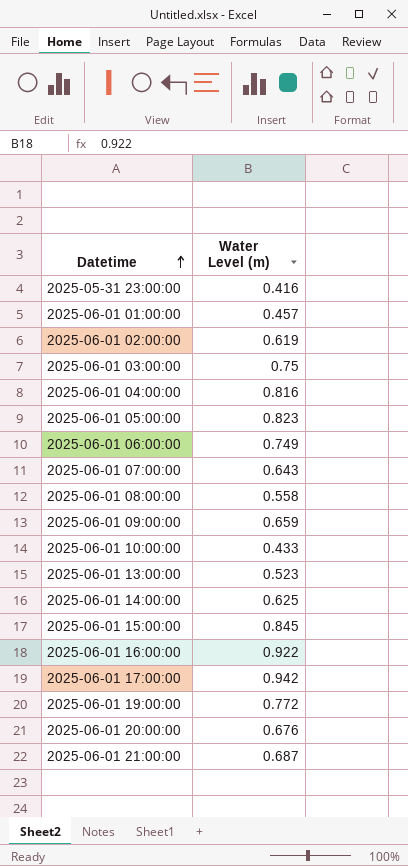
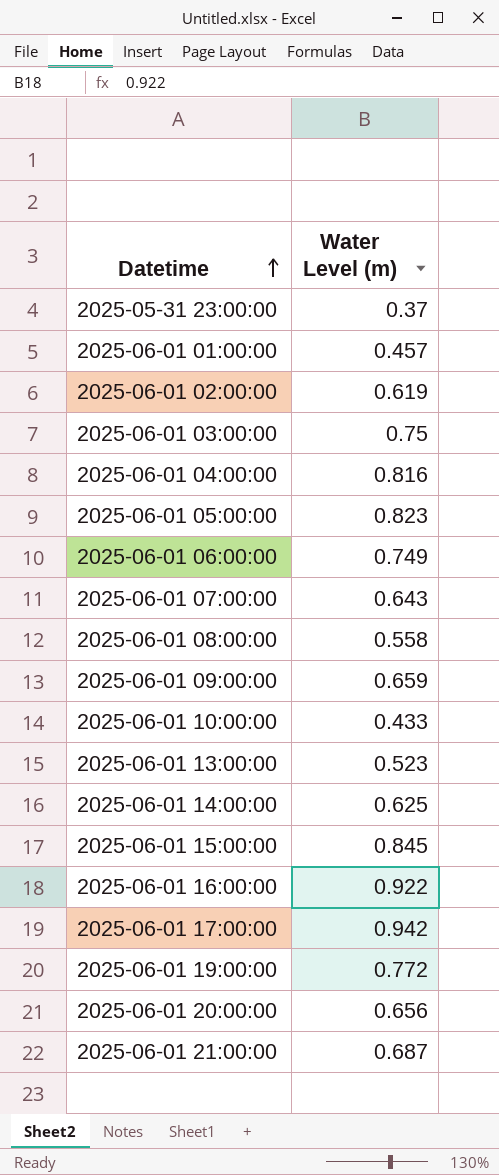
2025-05-31 23:00:00 | Water Level (m): 0.416 -> 0.37
2025-06-01 20:00:00 | Water Level (m): 0.676 -> 0.656

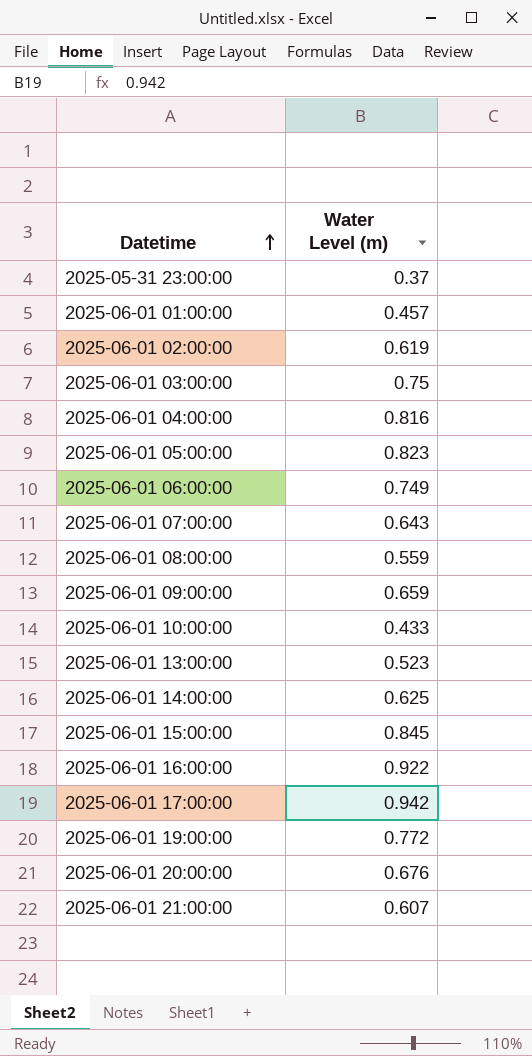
2025-06-01 08:00:00 | Water Level (m): 0.558 -> 0.559
2025-06-01 20:00:00 | Water Level (m): 0.656 -> 0.676
2025-06-01 21:00:00 | Water Level (m): 0.687 -> 0.607

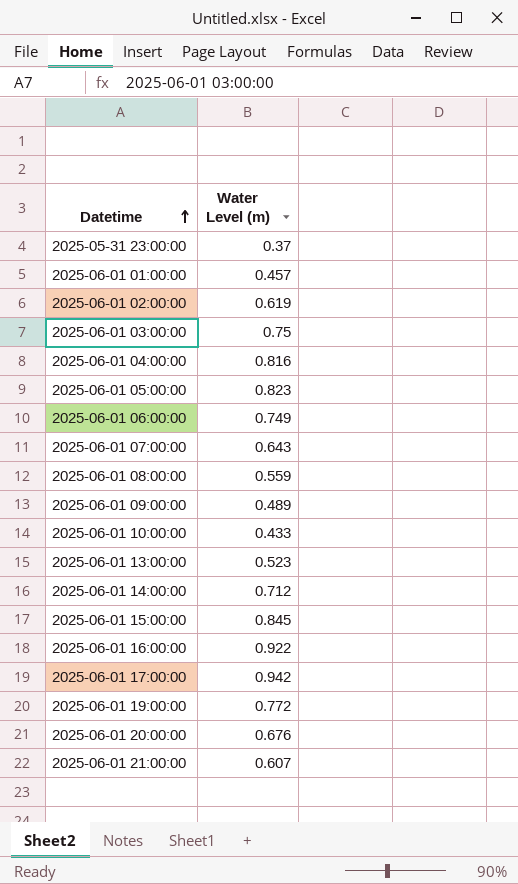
2025-06-01 09:00:00 | Water Level (m): 0.659 -> 0.489
2025-06-01 14:00:00 | Water Level (m): 0.625 -> 0.712

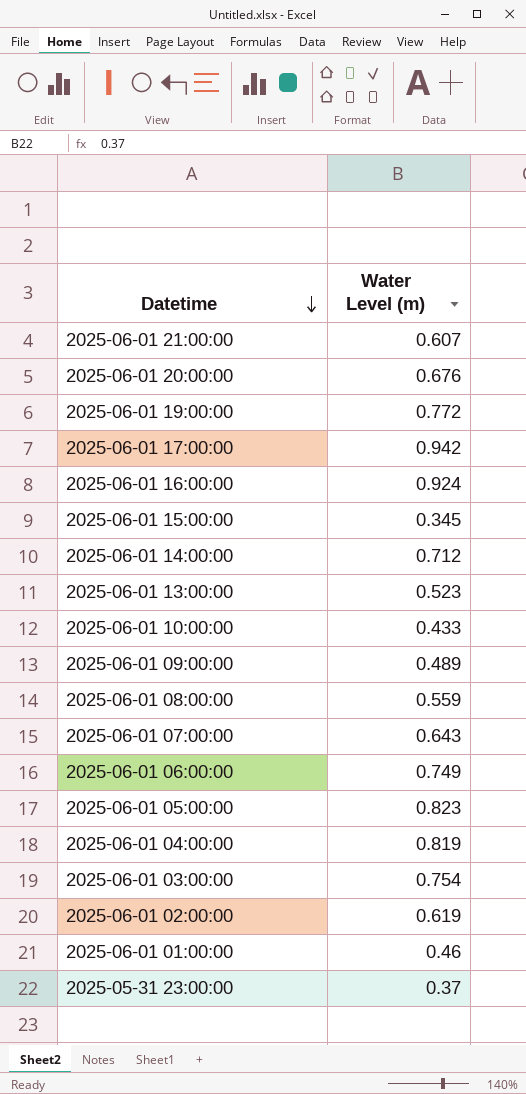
row order: Datetime ascending -> Datetime descending
2025-06-01 16:00:00 | Water Level (m): 0.922 -> 0.924
2025-06-01 15:00:00 | Water Level (m): 0.845 -> 0.345
2025-06-01 04:00:00 | Water Level (m): 0.816 -> 0.819
2025-06-01 03:00:00 | Water Level (m): 0.75 -> 0.754
2025-06-01 01:00:00 | Water Level (m): 0.457 -> 0.46

